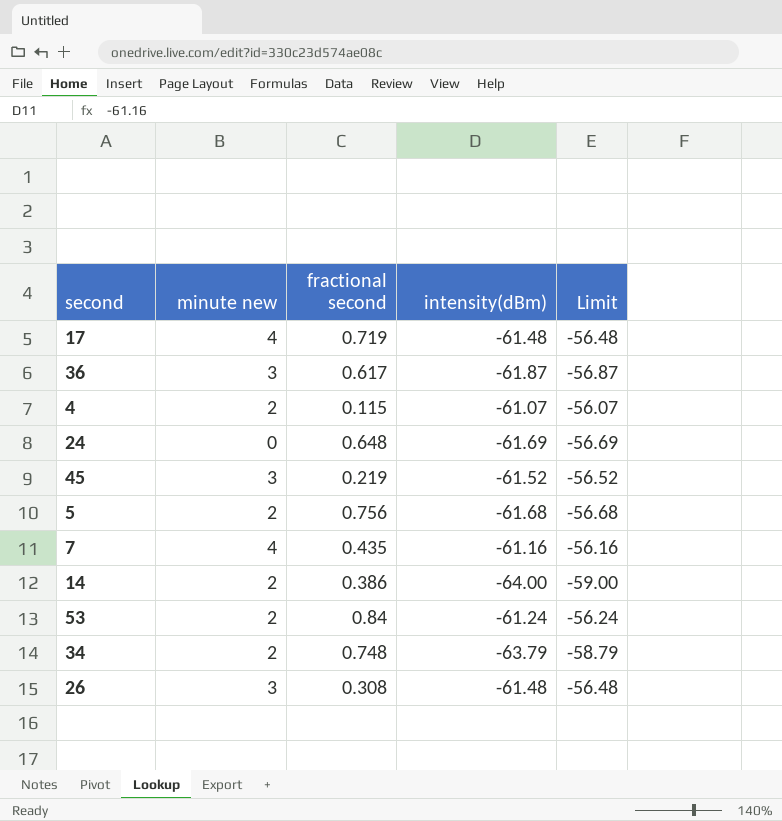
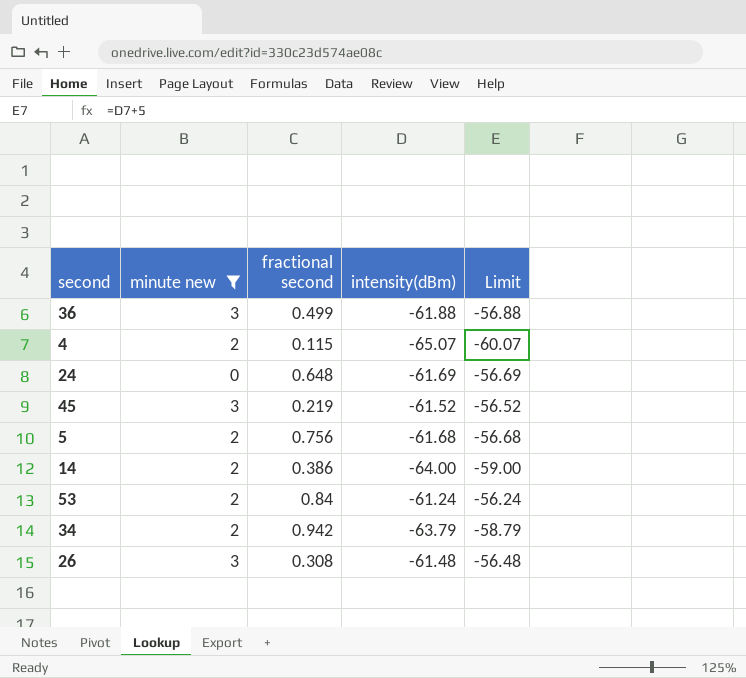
filter: none -> minute new != 4
36 | fractional second: 0.617 -> 0.499
36 | intensity(dBm): -61.87 -> -61.88
36 | Limit: -56.87 -> -56.88
4 | intensity(dBm): -61.07 -> -65.07
4 | Limit: -56.07 -> -60.07
34 | fractional second: 0.748 -> 0.942

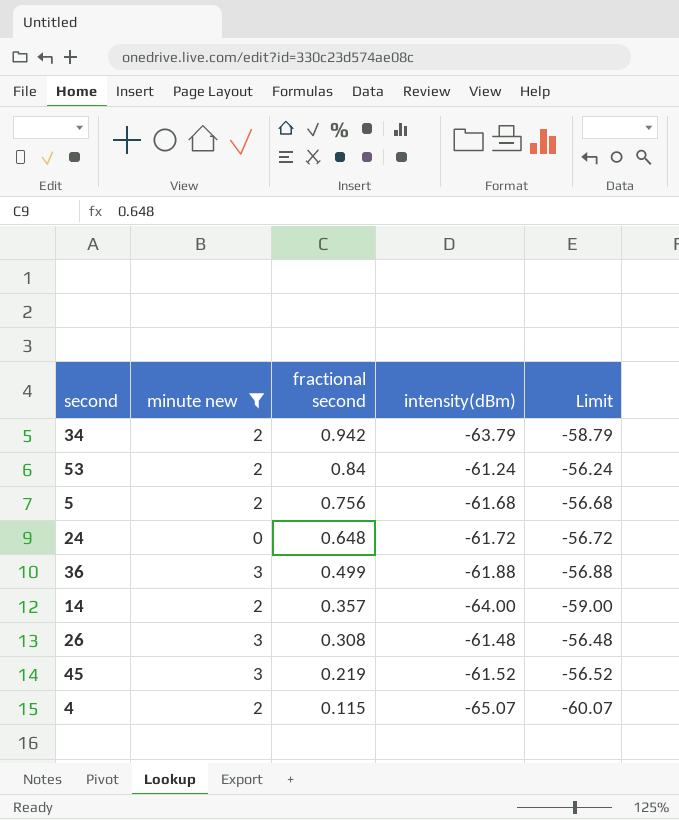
row order: none -> fractional second descending
24 | intensity(dBm): -61.69 -> -61.72
24 | Limit: -56.69 -> -56.72
14 | fractional second: 0.386 -> 0.357

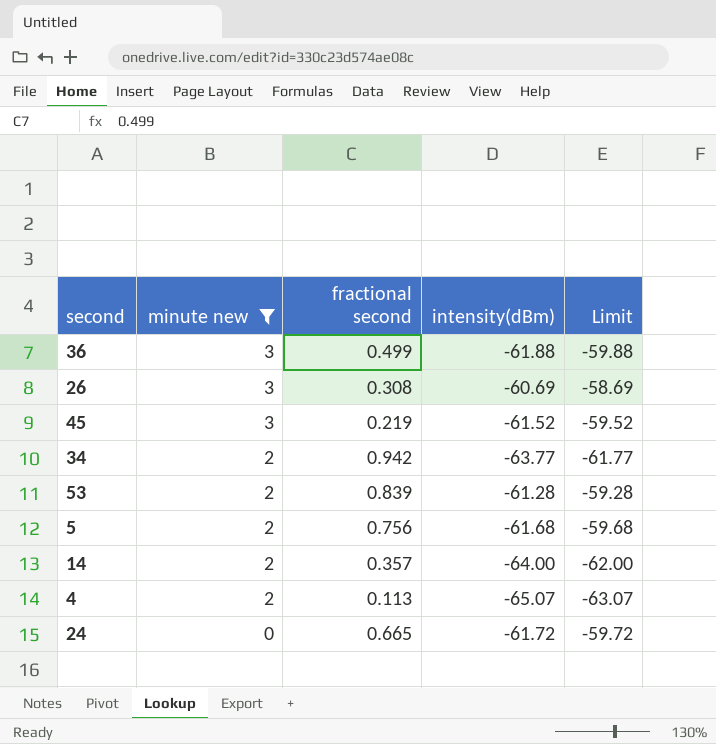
row order: fractional second descending -> minute new descending
column Limit | formula: [intensity(dBm)] + 5 -> [intensity(dBm)] + 2
26 | intensity(dBm): -61.48 -> -60.69
34 | intensity(dBm): -63.79 -> -63.77
53 | fractional second: 0.84 -> 0.839
53 | intensity(dBm): -61.24 -> -61.28
4 | fractional second: 0.115 -> 0.113
24 | fractional second: 0.648 -> 0.665

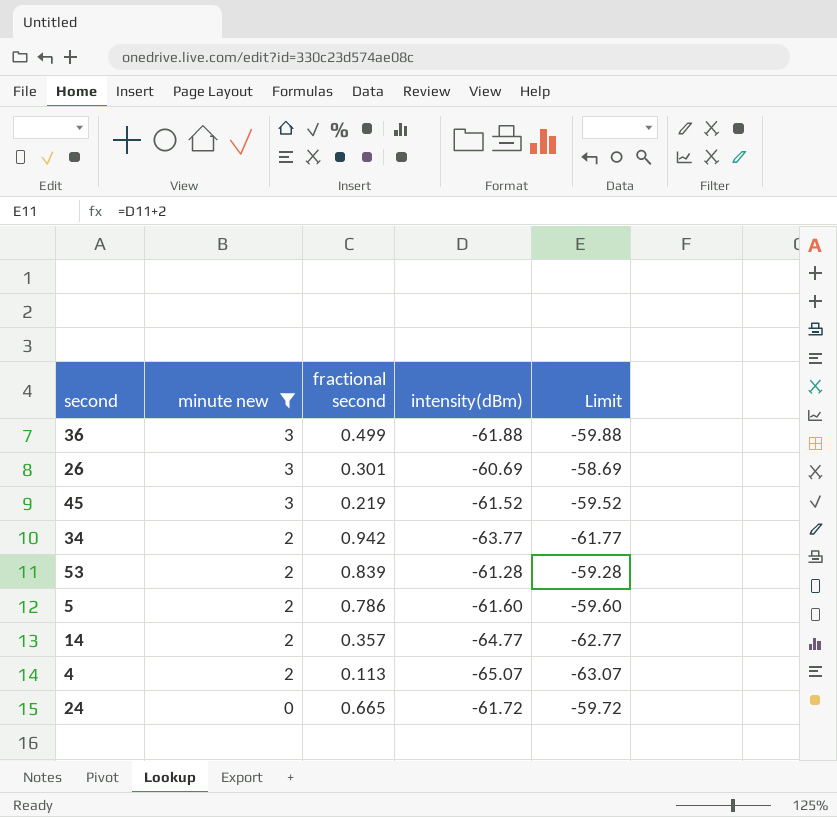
26 | fractional second: 0.308 -> 0.301
5 | fractional second: 0.756 -> 0.786
5 | intensity(dBm): -61.68 -> -61.60
5 | Limit: -59.68 -> -59.60
14 | intensity(dBm): -64.00 -> -64.77
14 | Limit: -62.00 -> -62.77

